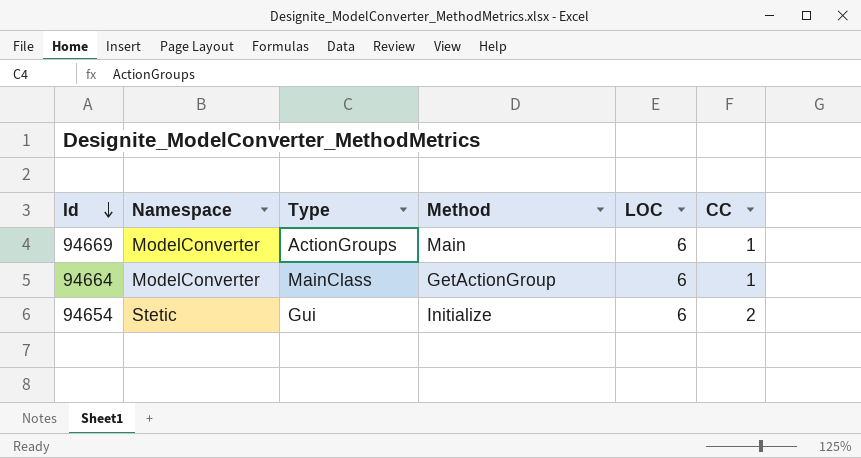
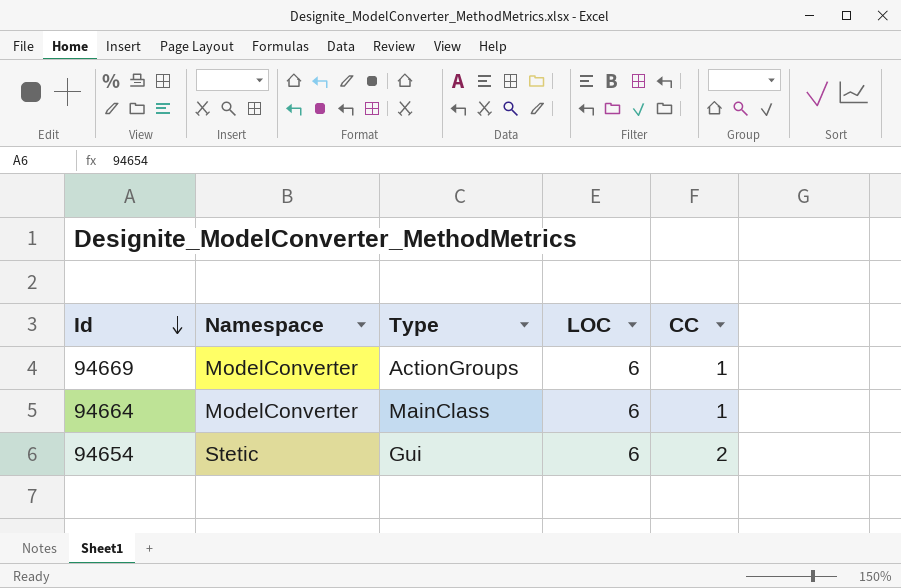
column Method | position: 4 -> none

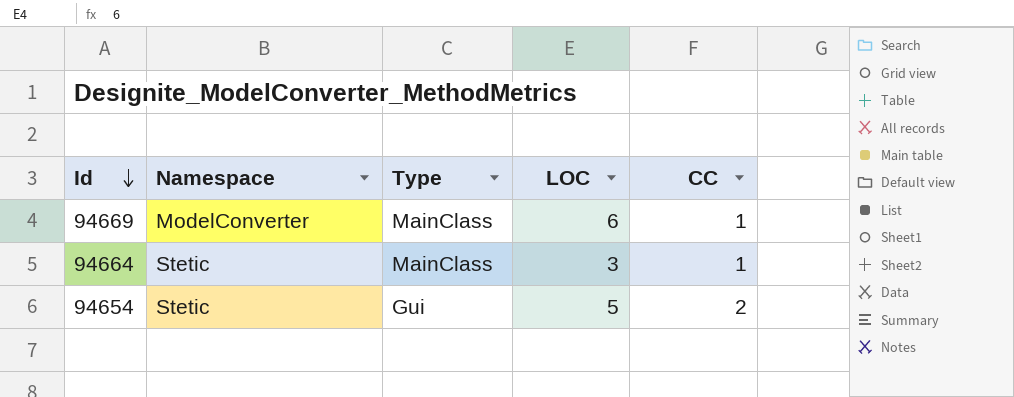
94669 | Type: ActionGroups -> MainClass
94664 | Namespace: ModelConverter -> Stetic
94664 | LOC: 6 -> 3
94654 | LOC: 6 -> 5

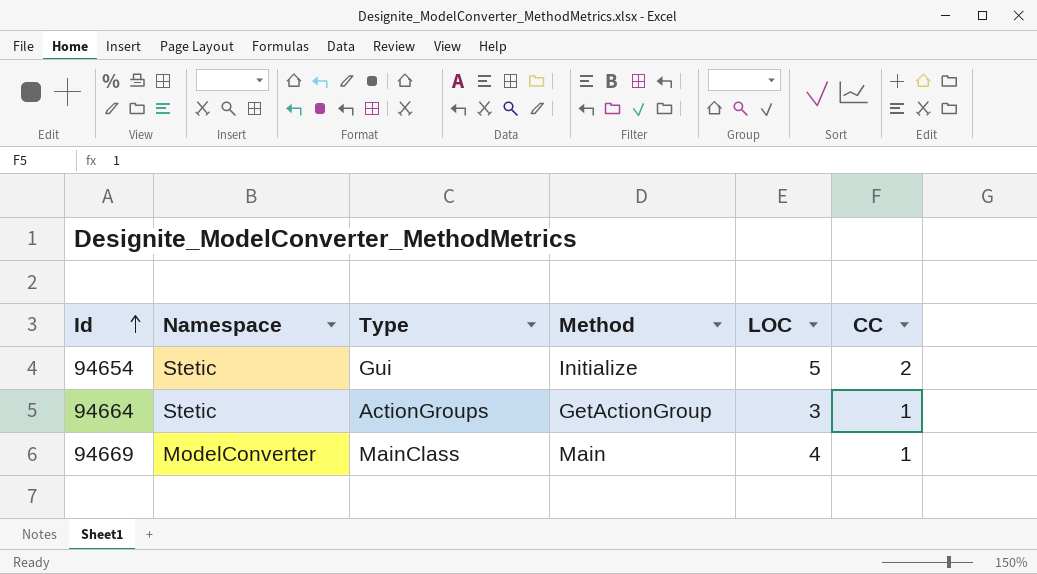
row order: Id descending -> Id ascending
column Method | position: none -> 4
94664 | Type: MainClass -> ActionGroups
94669 | LOC: 6 -> 4

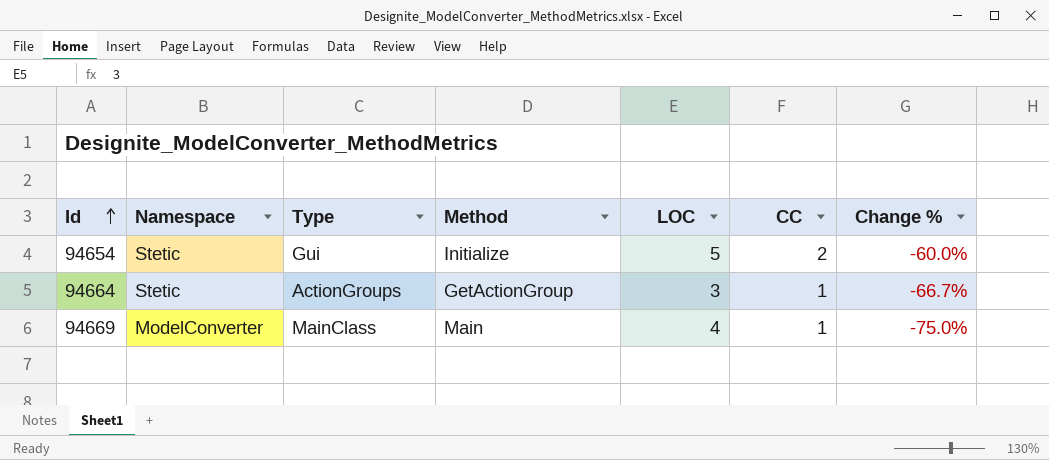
column Change % | formula: none -> ([CC] - [LOC]) / [LOC]

